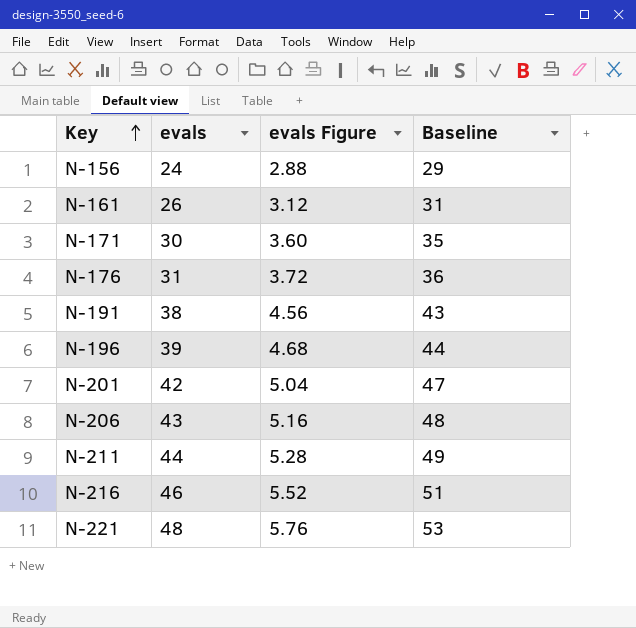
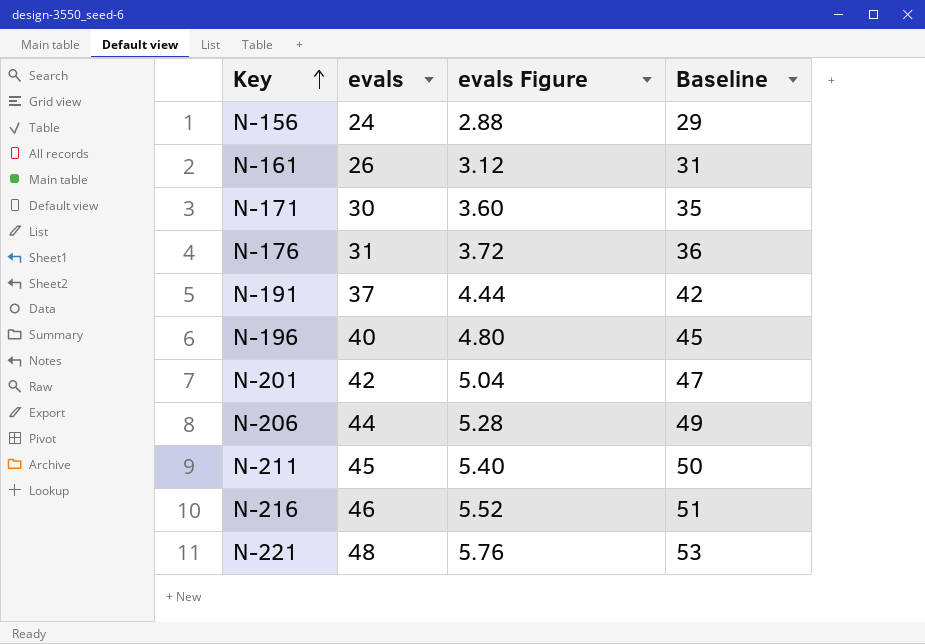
N-191 | evals: 38 -> 37
N-191 | evals Figure: 4.56 -> 4.44
N-191 | Baseline: 43 -> 42
N-196 | evals: 39 -> 40
N-196 | evals Figure: 4.68 -> 4.80
N-196 | Baseline: 44 -> 45
N-206 | evals: 43 -> 44
N-206 | evals Figure: 5.16 -> 5.28
N-206 | Baseline: 48 -> 49
N-211 | evals: 44 -> 45
N-211 | evals Figure: 5.28 -> 5.40
N-211 | Baseline: 49 -> 50

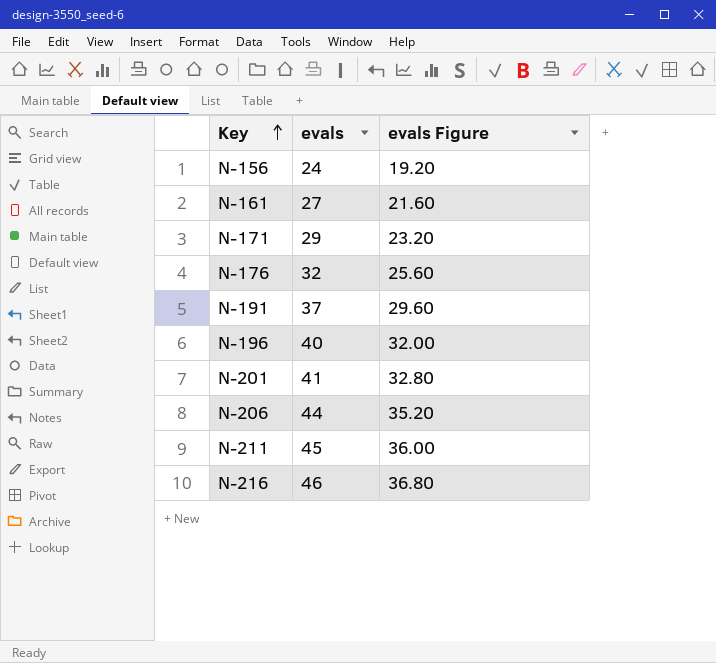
column Baseline | formula: [evals] + 5 -> none
column evals Figure | formula: [evals] * 0.12 -> [evals] * 0.8
row N-221: 48 | 5.76 | 53 -> none
N-161 | evals: 26 -> 27
N-171 | evals: 30 -> 29
N-176 | evals: 31 -> 32
N-201 | evals: 42 -> 41

